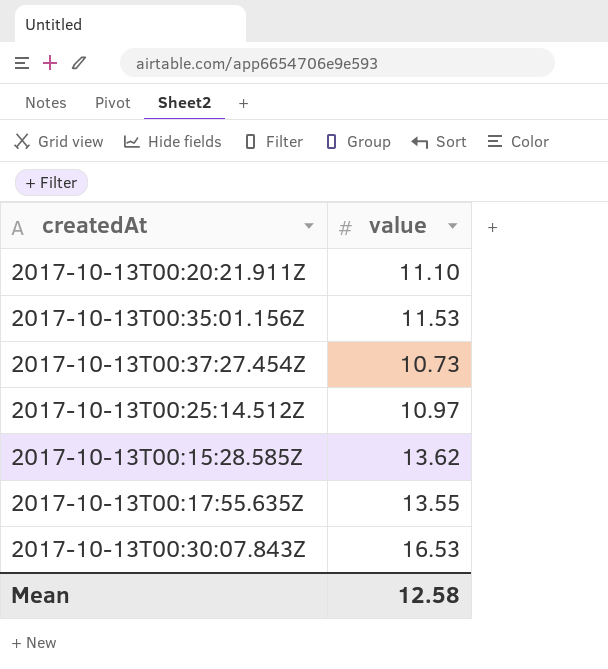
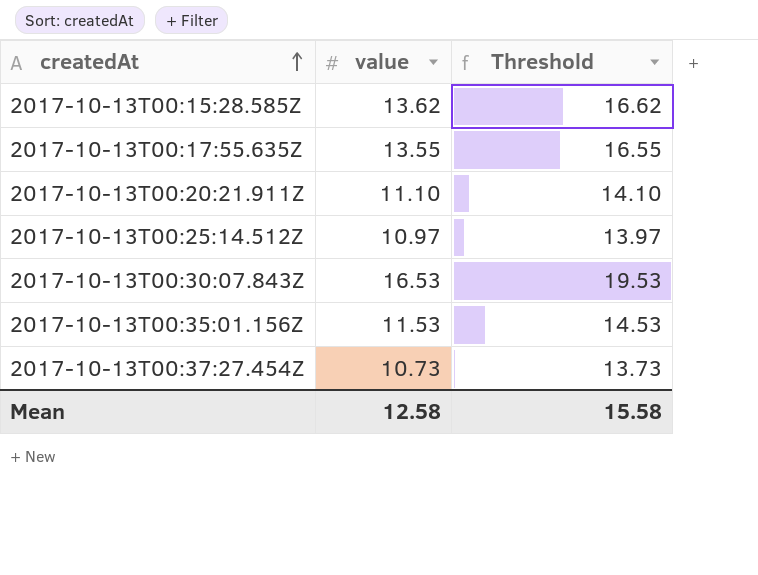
row order: none -> createdAt ascending
column Threshold | formula: none -> [value] + 3

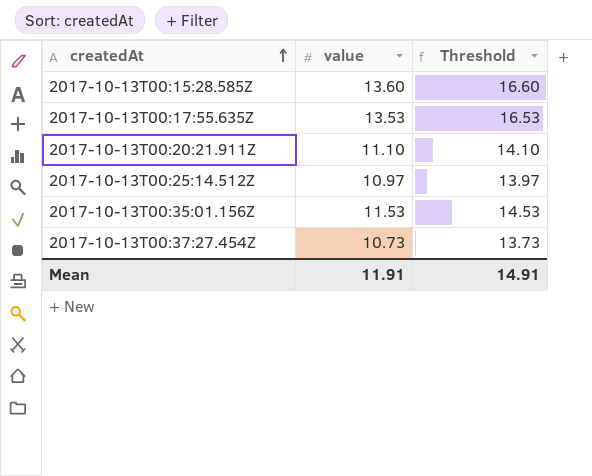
row 2017-10-13T00:30:07.843Z: 16.53 | 19.53 -> none
2017-10-13T00:15:28.585Z | value: 13.62 -> 13.60
2017-10-13T00:15:28.585Z | Threshold: 16.62 -> 16.60
2017-10-13T00:17:55.635Z | value: 13.55 -> 13.53
2017-10-13T00:17:55.635Z | Threshold: 16.55 -> 16.53
Mean | value: 12.58 -> 11.91
Mean | Threshold: 15.58 -> 14.91

